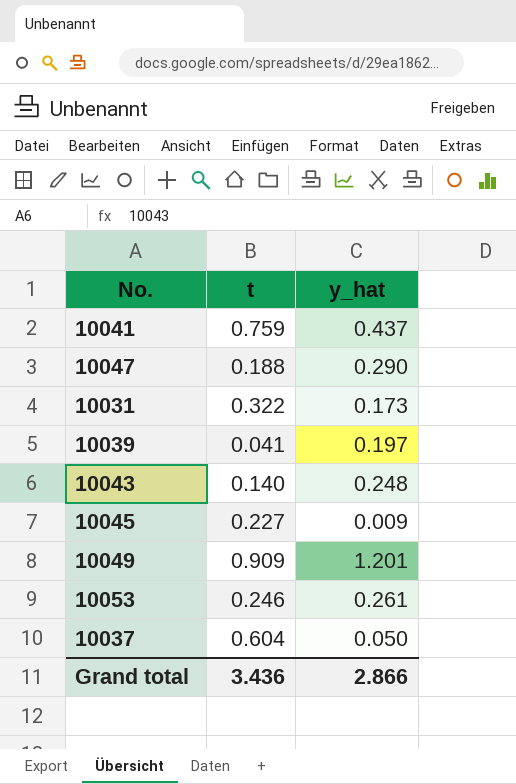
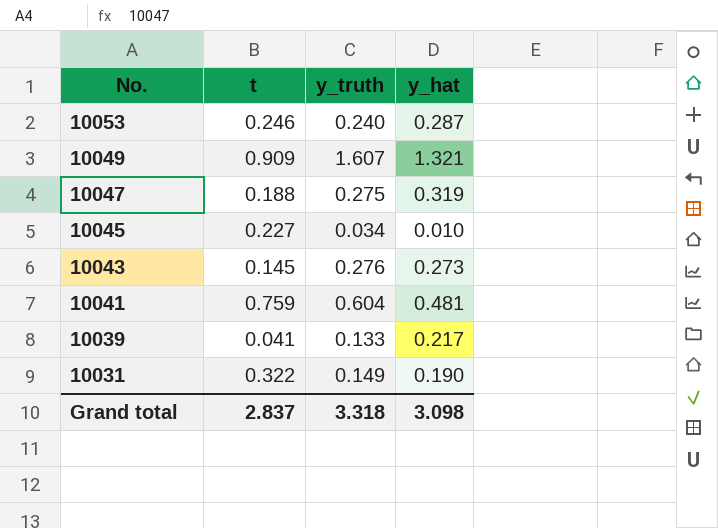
row order: none -> No. descending
column y_truth | position: none -> 3
row 10037: 0.604 | 0.050 -> none
10053 | y_hat: 0.261 -> 0.287
10049 | y_hat: 1.201 -> 1.321
10047 | y_hat: 0.290 -> 0.319
10045 | y_hat: 0.009 -> 0.010
10043 | t: 0.140 -> 0.145
10043 | y_hat: 0.248 -> 0.273
10041 | y_hat: 0.437 -> 0.481
10039 | y_hat: 0.197 -> 0.217
10031 | y_hat: 0.173 -> 0.190
Grand total | t: 3.436 -> 2.837
Grand total | y_hat: 2.866 -> 3.098

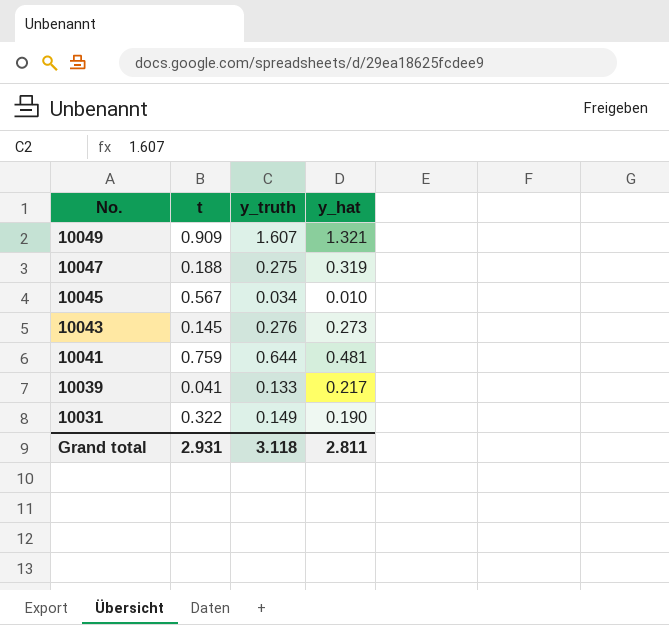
row 10053: 0.246 | 0.240 | 0.287 -> none
10045 | t: 0.227 -> 0.567
10041 | y_truth: 0.604 -> 0.644
Grand total | t: 2.837 -> 2.931
Grand total | y_truth: 3.318 -> 3.118
Grand total | y_hat: 3.098 -> 2.811

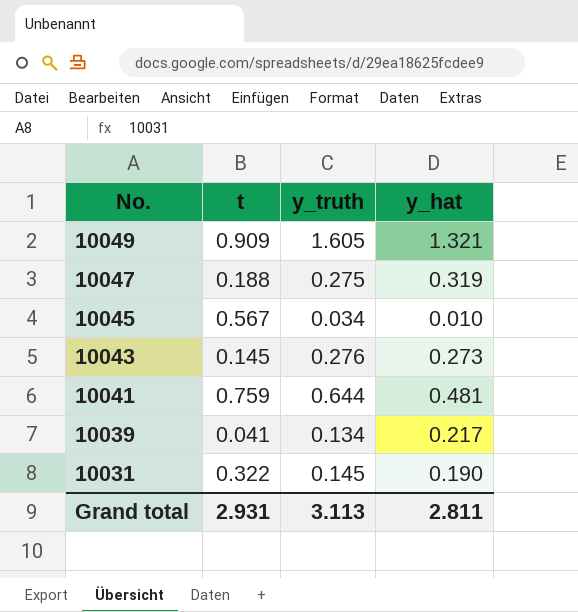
10049 | y_truth: 1.607 -> 1.605
10039 | y_truth: 0.133 -> 0.134
10031 | y_truth: 0.149 -> 0.145
Grand total | y_truth: 3.118 -> 3.113

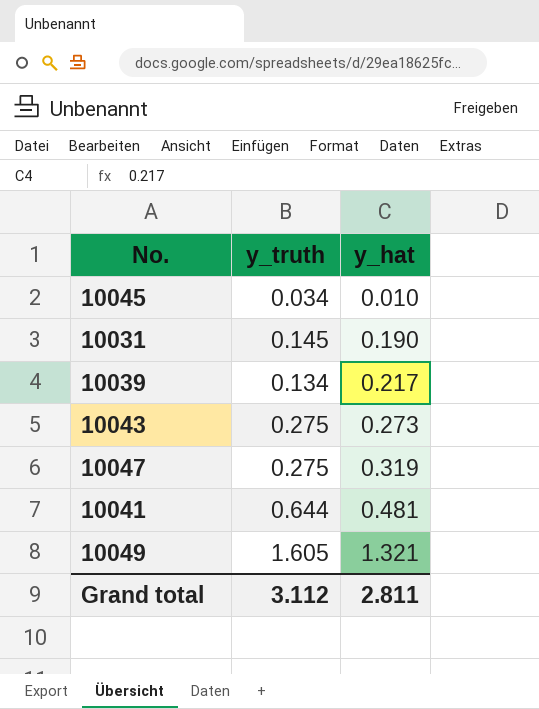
row order: No. descending -> y_hat ascending
column t | position: 2 -> none
10043 | y_truth: 0.276 -> 0.275
Grand total | y_truth: 3.113 -> 3.112

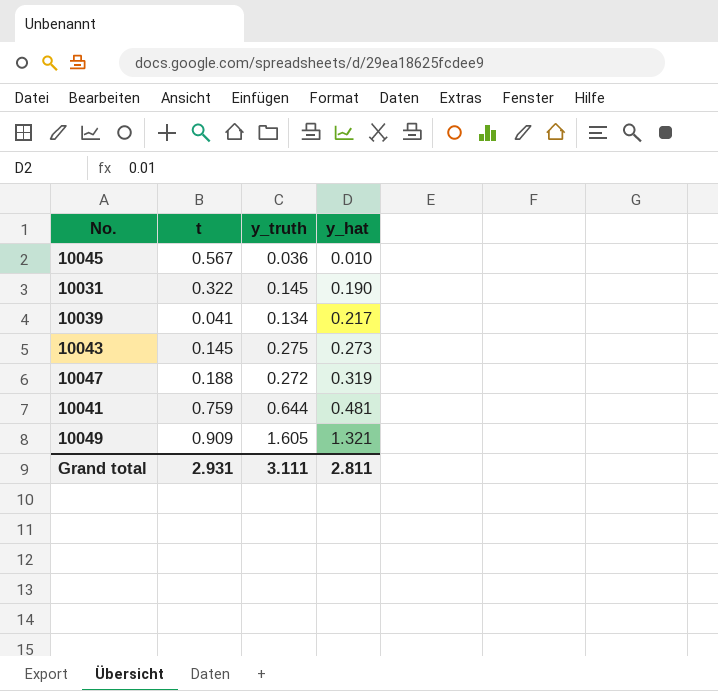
column t | position: none -> 2
10045 | y_truth: 0.034 -> 0.036
10047 | y_truth: 0.275 -> 0.272
Grand total | y_truth: 3.112 -> 3.111

